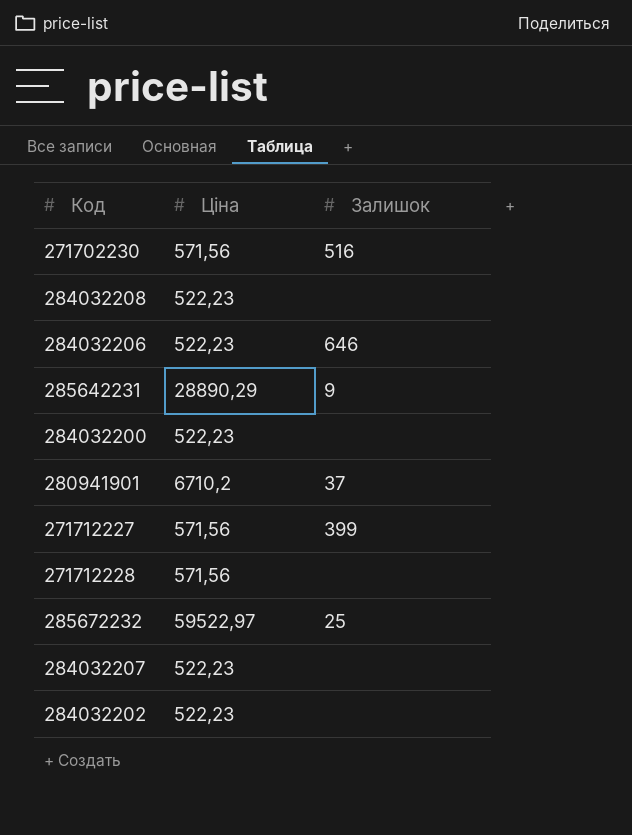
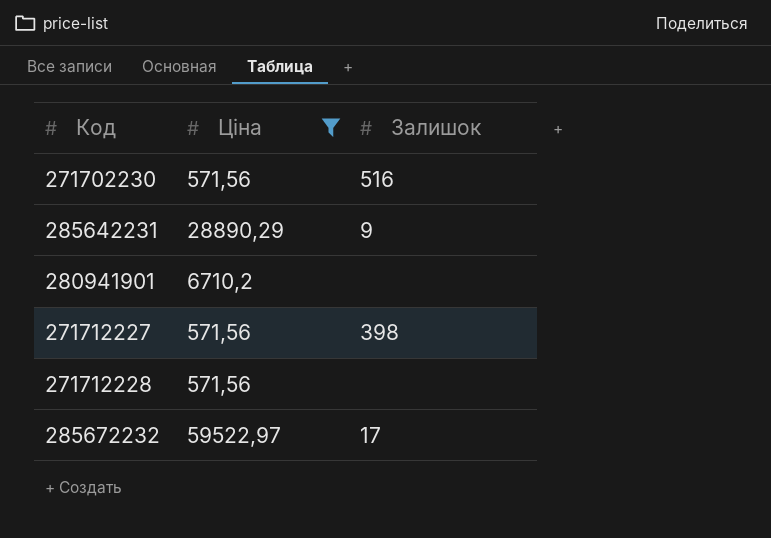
filter: none -> Ціна != 522,23
280941901 | Залишок: 37 -> none
271712227 | Залишок: 399 -> 398
285672232 | Залишок: 25 -> 17

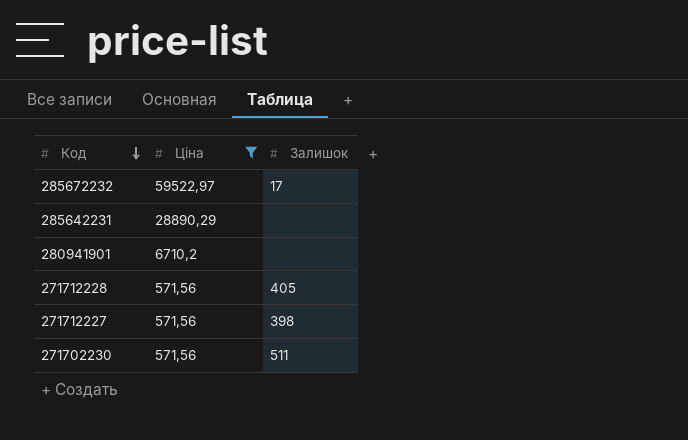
row order: none -> Код descending
285642231 | Залишок: 9 -> none
271712228 | Залишок: none -> 405
271702230 | Залишок: 516 -> 511

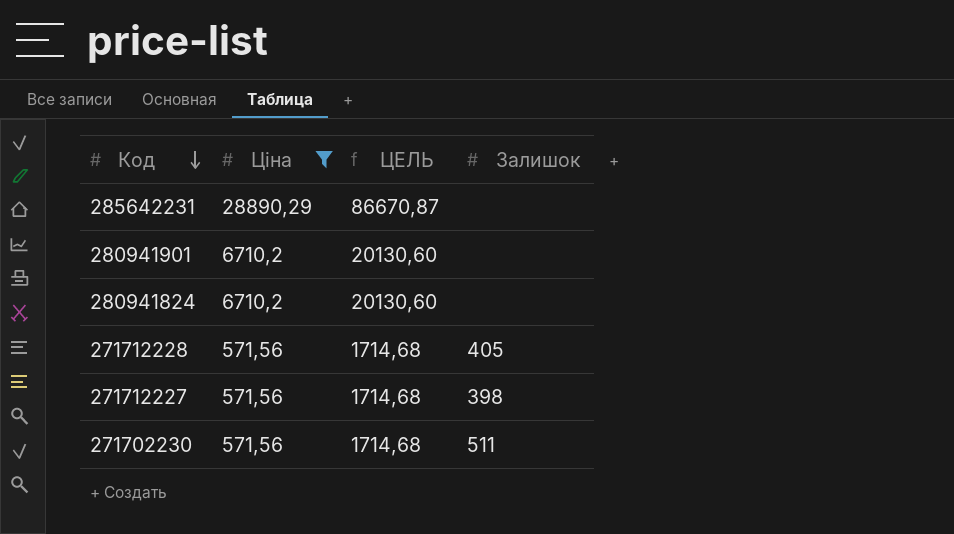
column ЦЕЛЬ | formula: none -> [Ціна] * 3
row 285672232: 59522,97 | 17 -> none
row 280941824: none -> 6710,2 | 20130,60 | none

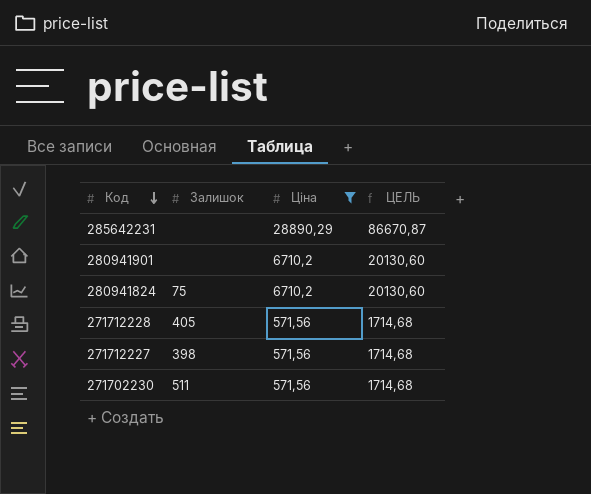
column Залишок | position: 4 -> 2
280941824 | Залишок: none -> 75

